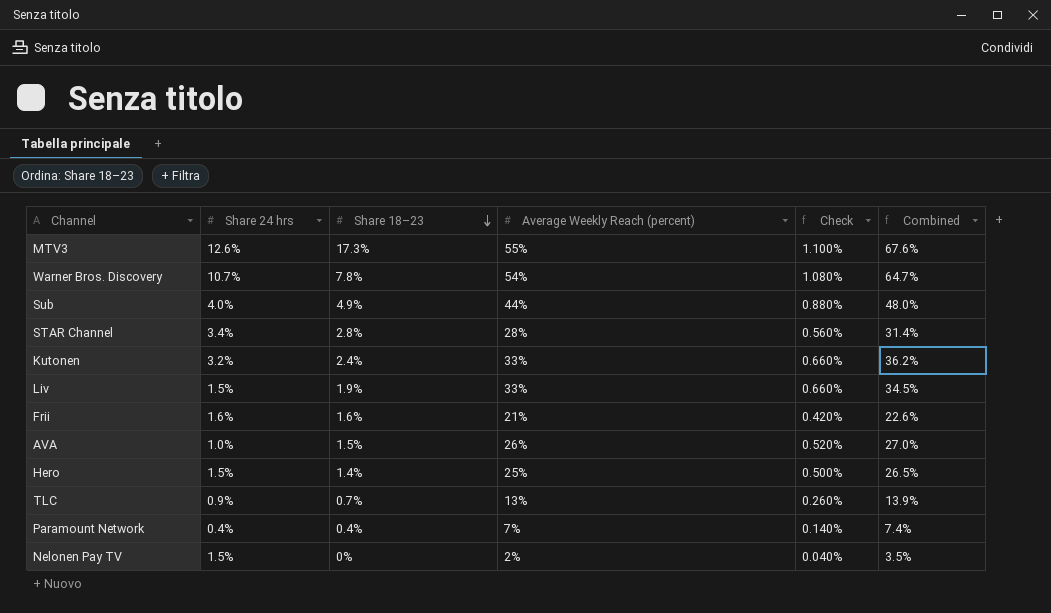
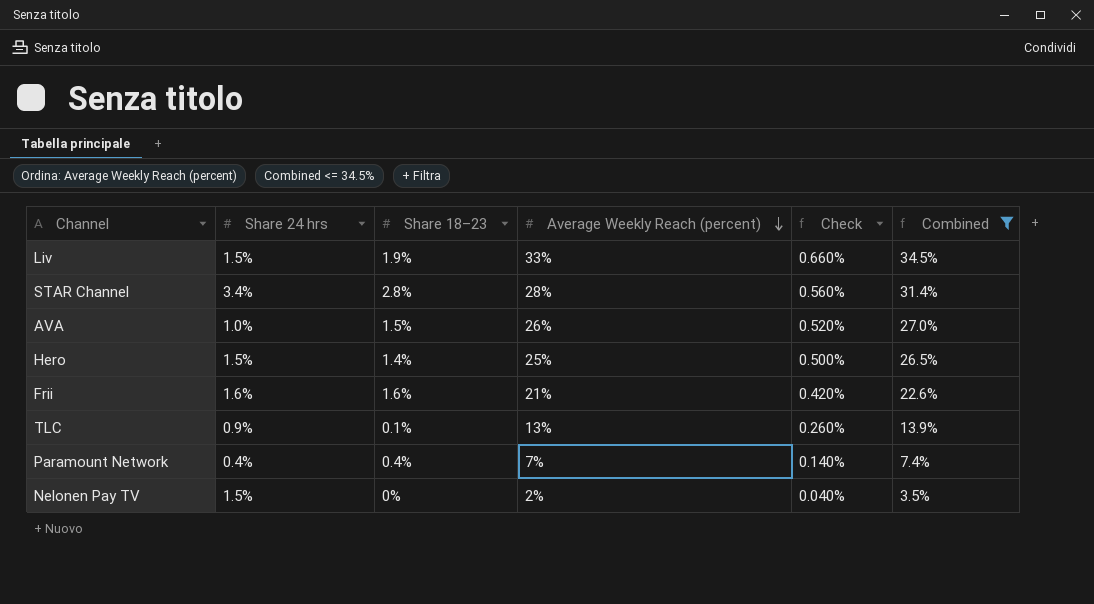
filter: none -> Combined <= 34.5%
row order: Share 18–23 descending -> Average Weekly Reach (percent) descending
TLC | Share 18–23: 0.7% -> 0.1%

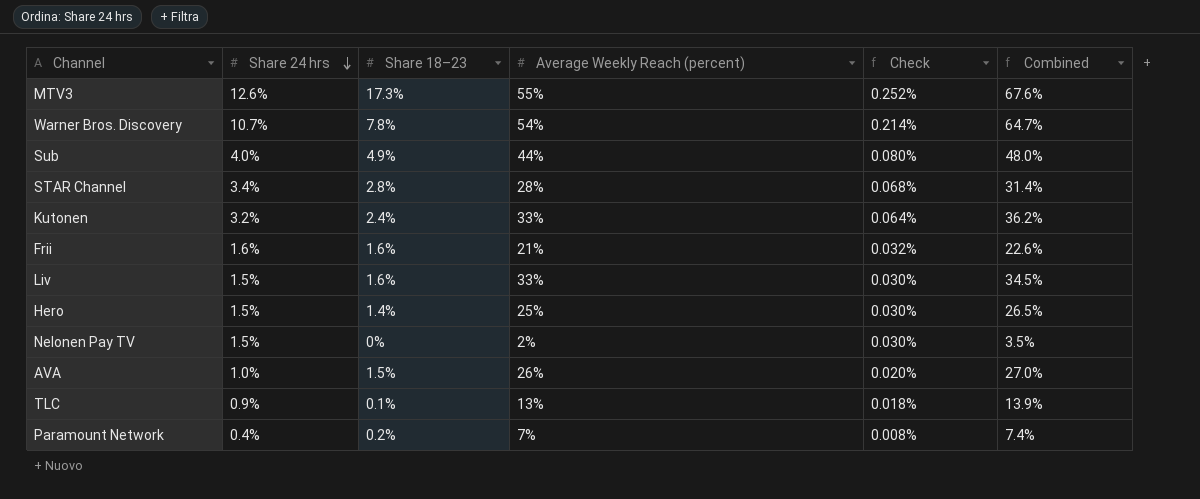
filter: Combined <= 34.5% -> none
row order: Average Weekly Reach (percent) descending -> Share 24 hrs descending
column Check | formula: [Average Weekly Reach (percent)] * 0.02 -> [Share 24 hrs] * 0.02
Liv | Share 18–23: 1.9% -> 1.6%
Paramount Network | Share 18–23: 0.4% -> 0.2%

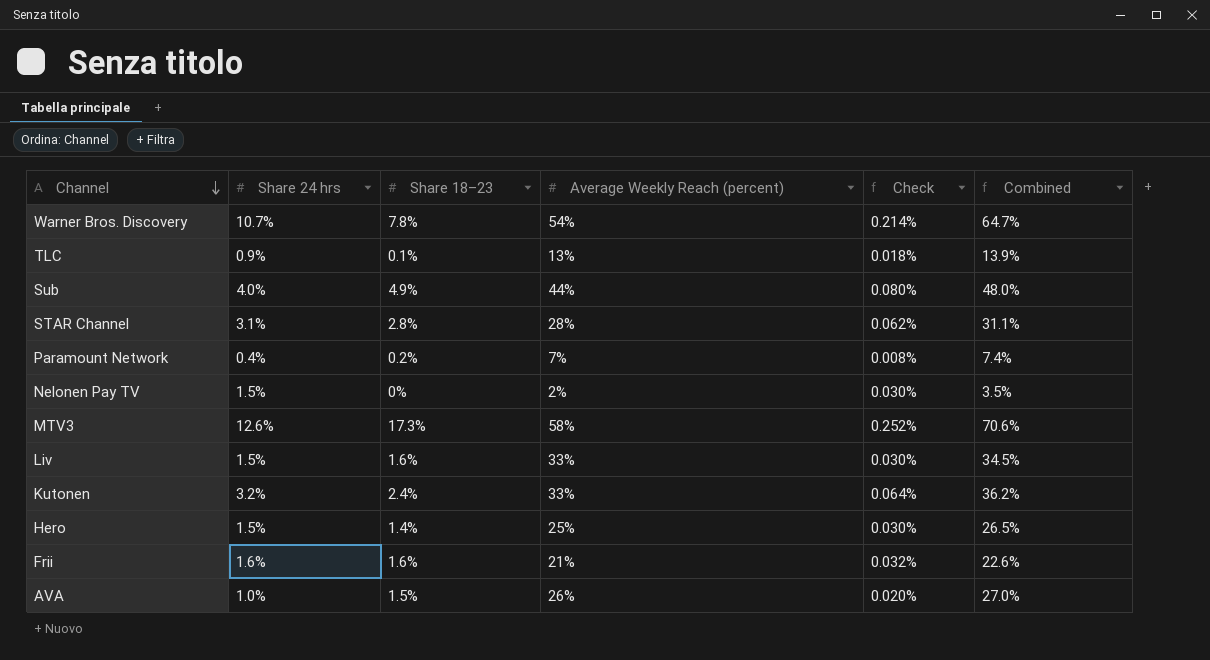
row order: Share 24 hrs descending -> Channel descending
STAR Channel | Share 24 hrs: 3.4% -> 3.1%
STAR Channel | Check: 0.068% -> 0.062%
STAR Channel | Combined: 31.4% -> 31.1%
MTV3 | Average Weekly Reach (percent): 55% -> 58%
MTV3 | Combined: 67.6% -> 70.6%

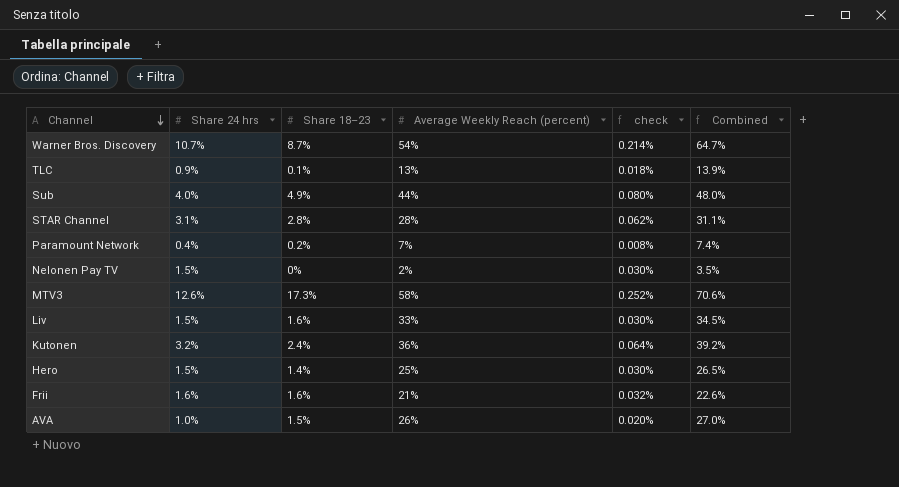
column name: Check -> check
Warner Bros. Discovery | Share 18–23: 7.8% -> 8.7%
Kutonen | Average Weekly Reach (percent): 33% -> 36%
Kutonen | Combined: 36.2% -> 39.2%

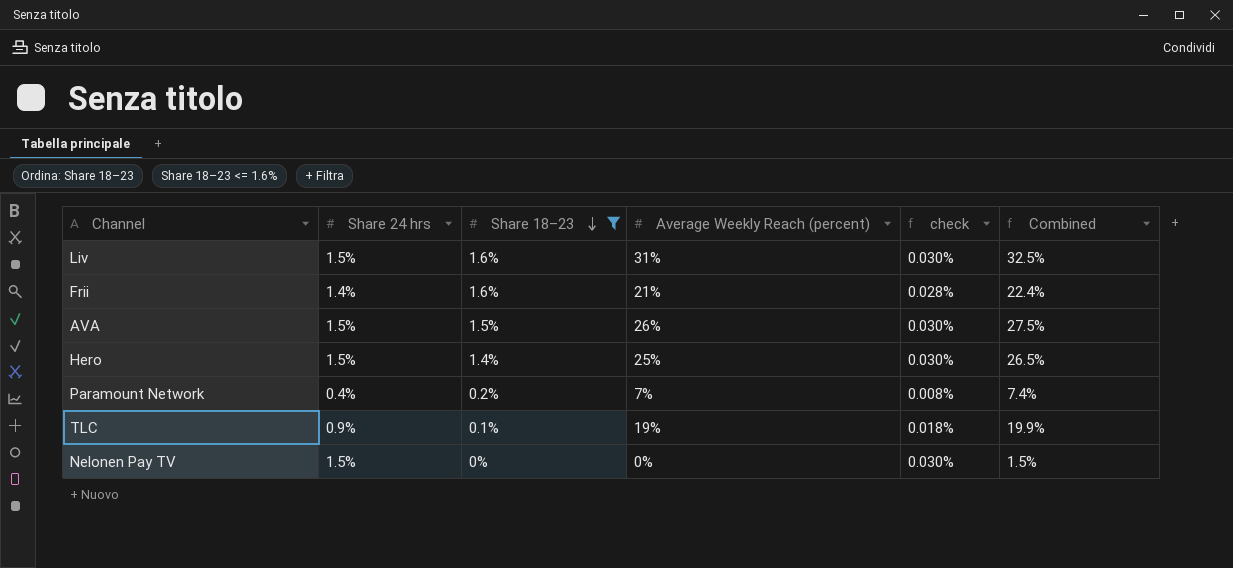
filter: none -> Share 18–23 <= 1.6%
row order: Channel descending -> Share 18–23 descending
Liv | Average Weekly Reach (percent): 33% -> 31%
Liv | Combined: 34.5% -> 32.5%
Frii | Share 24 hrs: 1.6% -> 1.4%
Frii | check: 0.032% -> 0.028%
Frii | Combined: 22.6% -> 22.4%
AVA | Share 24 hrs: 1.0% -> 1.5%
AVA | check: 0.020% -> 0.030%
AVA | Combined: 27.0% -> 27.5%
TLC | Average Weekly Reach (percent): 13% -> 19%
TLC | Combined: 13.9% -> 19.9%
Nelonen Pay TV | Average Weekly Reach (percent): 2% -> 0%
Nelonen Pay TV | Combined: 3.5% -> 1.5%

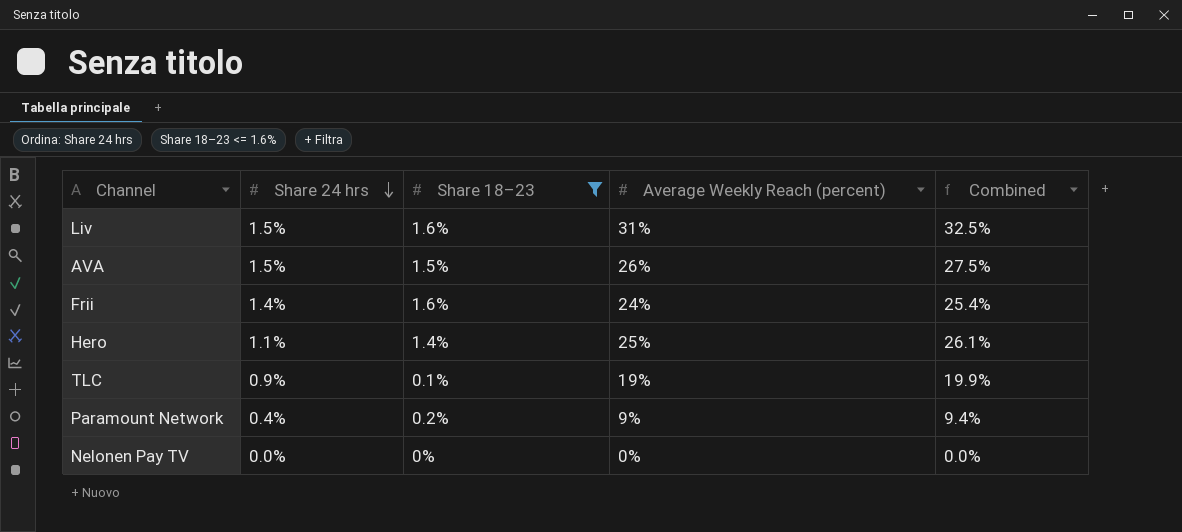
row order: Share 18–23 descending -> Share 24 hrs descending
column check | formula: [Share 24 hrs] * 0.02 -> none
Frii | Average Weekly Reach (percent): 21% -> 24%
Frii | Combined: 22.4% -> 25.4%
Hero | Share 24 hrs: 1.5% -> 1.1%
Hero | Combined: 26.5% -> 26.1%
Paramount Network | Average Weekly Reach (percent): 7% -> 9%
Paramount Network | Combined: 7.4% -> 9.4%
Nelonen Pay TV | Share 24 hrs: 1.5% -> 0.0%
Nelonen Pay TV | Combined: 1.5% -> 0.0%

